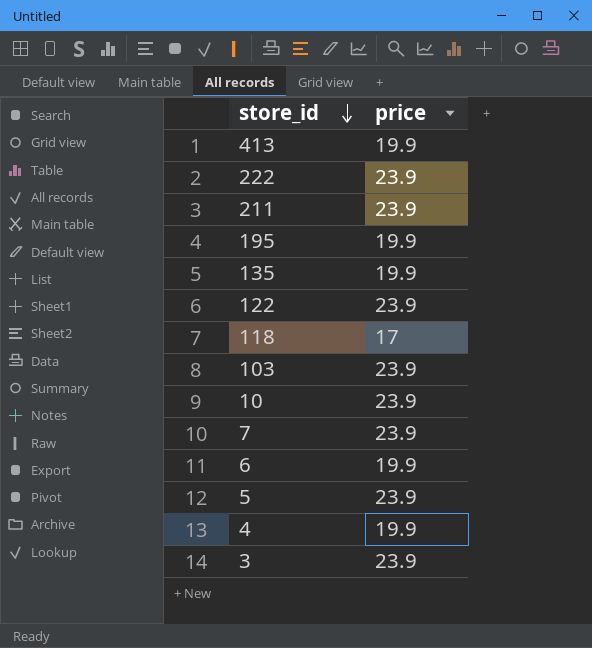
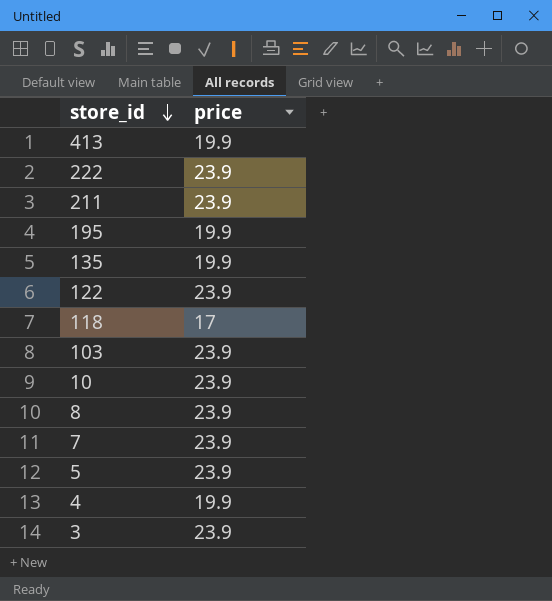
row 6: 19.9 -> none
row 8: none -> 23.9

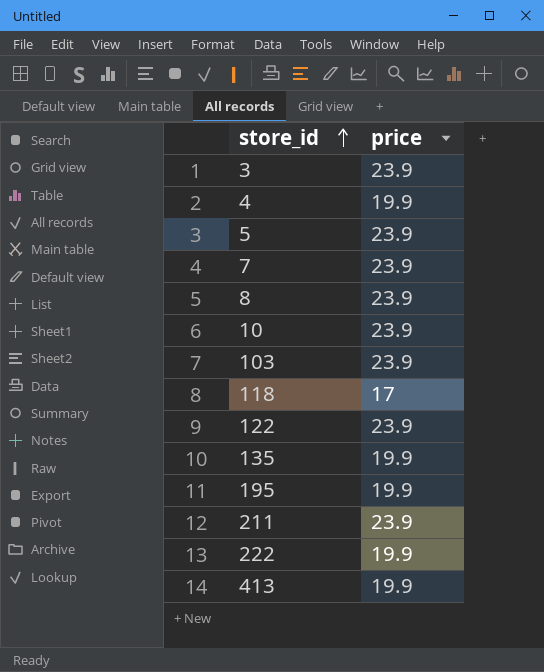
row order: store_id descending -> store_id ascending
222 | price: 23.9 -> 19.9

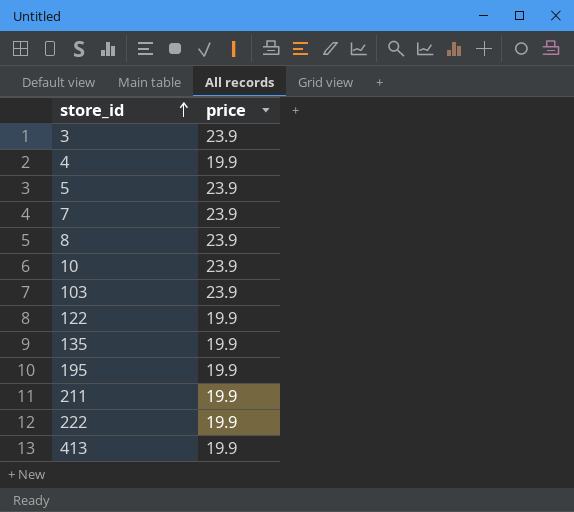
row 118: 17 -> none
122 | price: 23.9 -> 19.9
211 | price: 23.9 -> 19.9

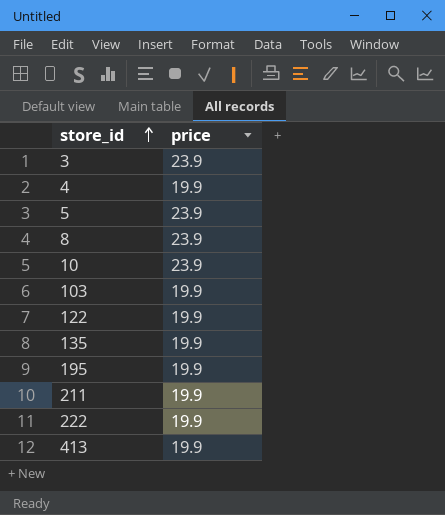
row 7: 23.9 -> none
103 | price: 23.9 -> 19.9

